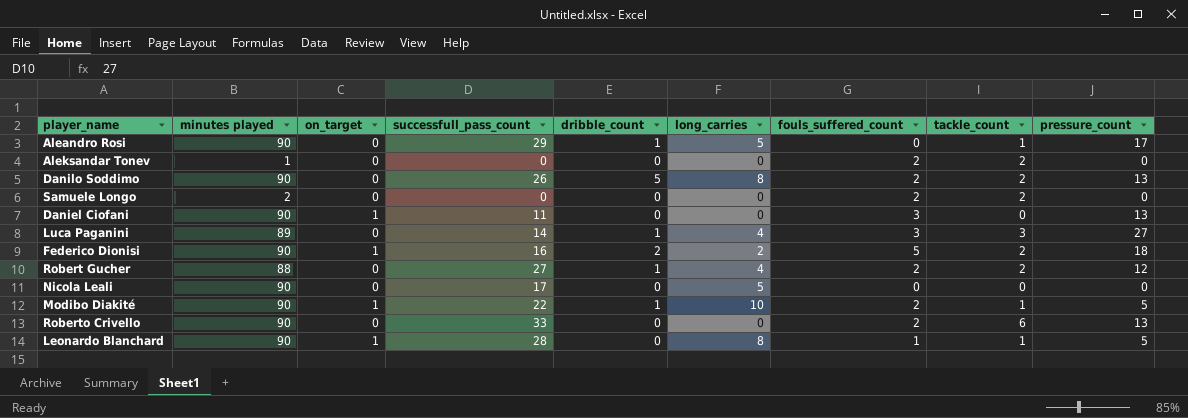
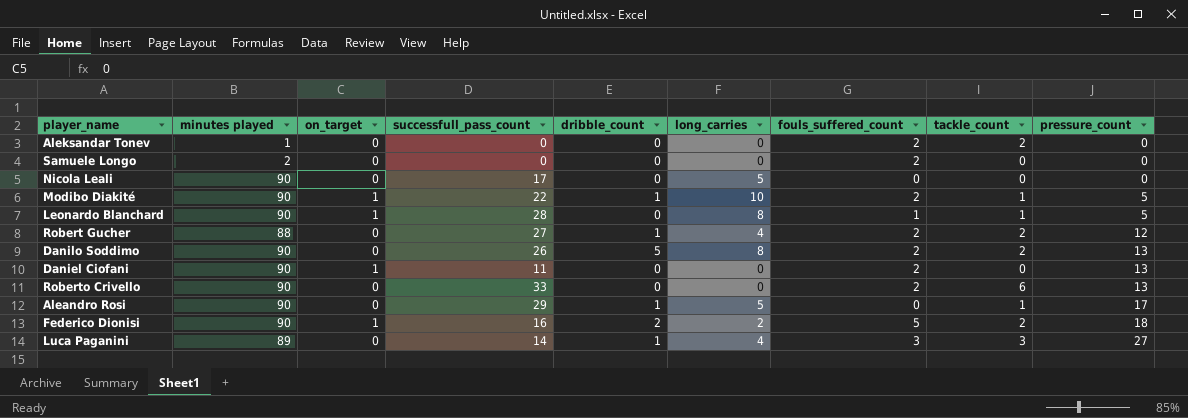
row order: none -> pressure_count ascending
Samuele Longo | tackle_count: 2 -> 0
Daniel Ciofani | fouls_suffered_count: 3 -> 2

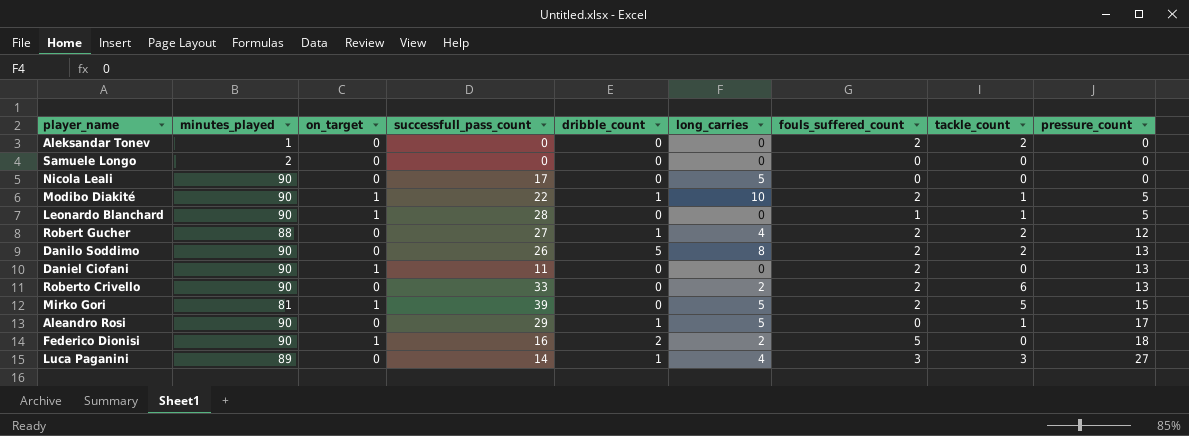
column name: minutes played -> minutes_played
Samuele Longo | fouls_suffered_count: 2 -> 0
Leonardo Blanchard | long_carries: 8 -> 0
Roberto Crivello | long_carries: 0 -> 2
row Mirko Gori: none -> 81 | 1 | 39 | 0 | 5 | 2 | 5 | 15
Federico Dionisi | tackle_count: 2 -> 0

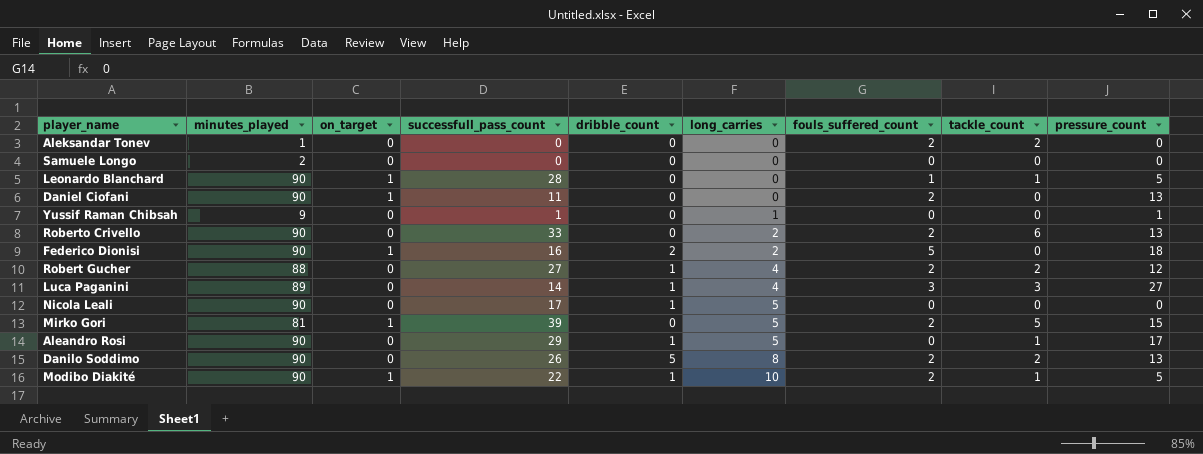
row order: pressure_count ascending -> long_carries ascending
row Yussif Raman Chibsah: none -> 9 | 0 | 1 | 0 | 1 | 0 | 0 | 1
Nicola Leali | dribble_count: 0 -> 1

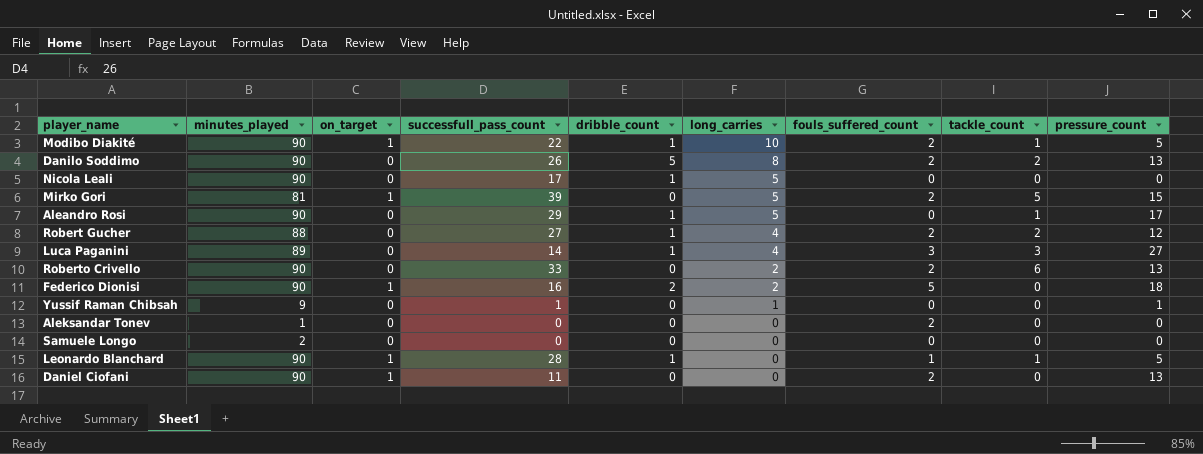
row order: long_carries ascending -> long_carries descending
Aleksandar Tonev | tackle_count: 2 -> 0
Leonardo Blanchard | dribble_count: 0 -> 1

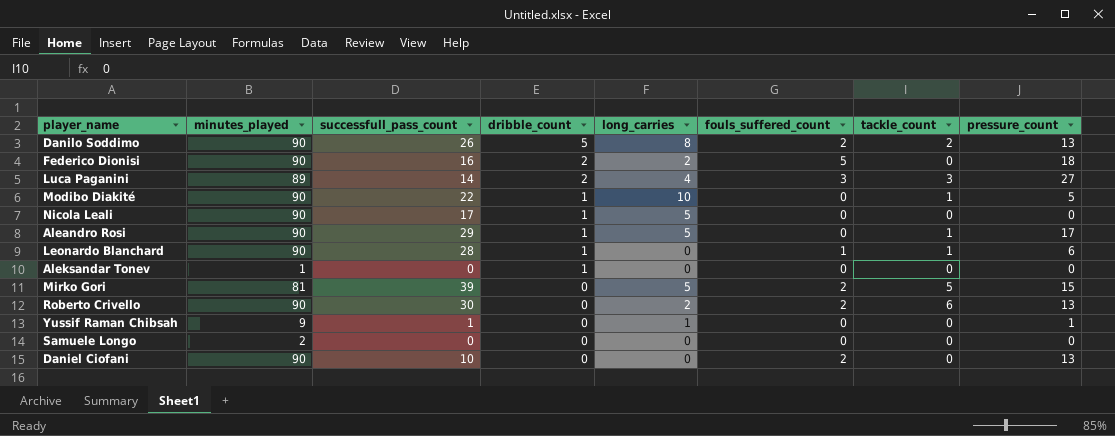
row order: long_carries descending -> dribble_count descending
column on_target | position: 3 -> none
row Robert Gucher: 88 | 0 | 27 | 1 | 4 | 2 | 2 | 12 -> none
Luca Paganini | dribble_count: 1 -> 2
Modibo Diakité | fouls_suffered_count: 2 -> 0
Leonardo Blanchard | pressure_count: 5 -> 6
Aleksandar Tonev | dribble_count: 0 -> 1
Aleksandar Tonev | fouls_suffered_count: 2 -> 0
Roberto Crivello | successfull_pass_count: 33 -> 30
Daniel Ciofani | successfull_pass_count: 11 -> 10

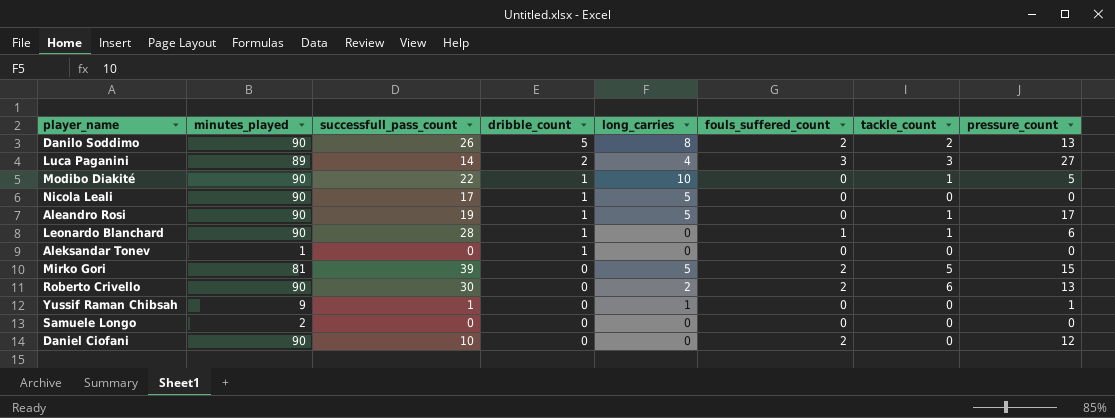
row Federico Dionisi: 90 | 16 | 2 | 2 | 5 | 0 | 18 -> none
Aleandro Rosi | successfull_pass_count: 29 -> 19
Daniel Ciofani | pressure_count: 13 -> 12

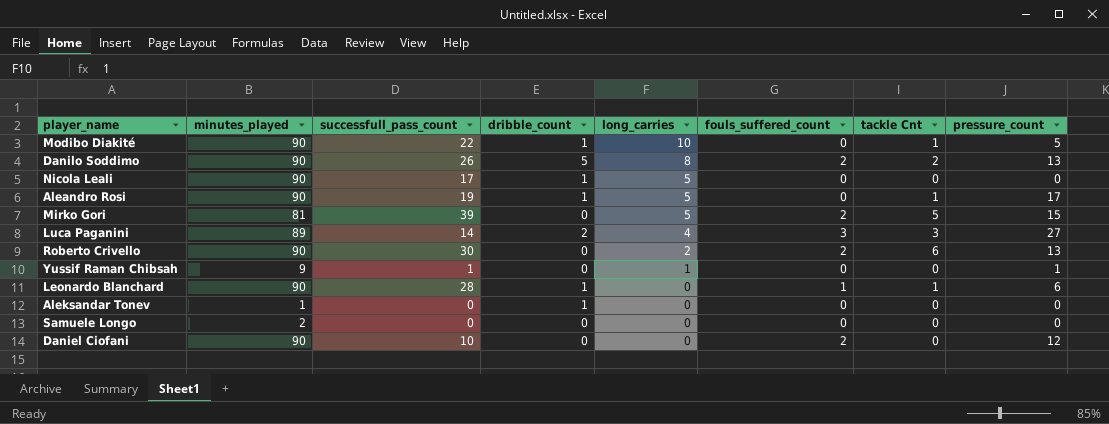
row order: dribble_count descending -> long_carries descending
column name: tackle_count -> tackle Cnt

